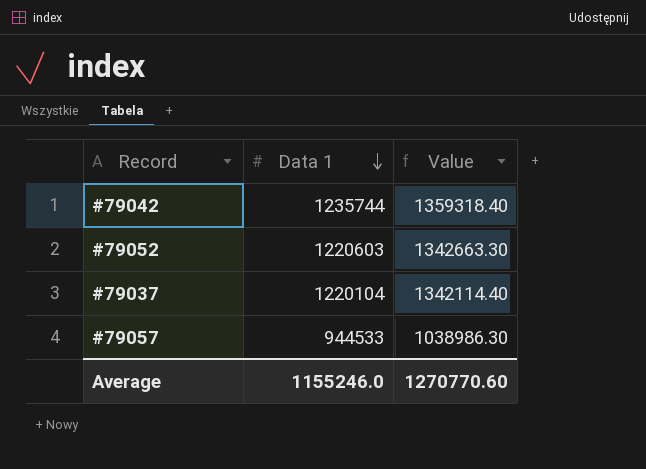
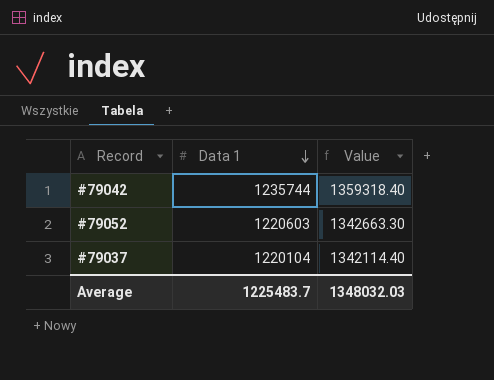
row #79057: 944533 | 1038986.30 -> none
Average | Data 1: 1155246.0 -> 1225483.7
Average | Value: 1270770.60 -> 1348032.03

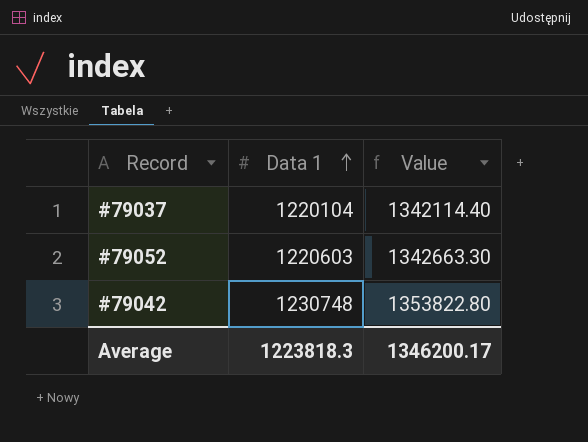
row order: Data 1 descending -> Data 1 ascending
#79042 | Data 1: 1235744 -> 1230748
#79042 | Value: 1359318.40 -> 1353822.80
Average | Data 1: 1225483.7 -> 1223818.3
Average | Value: 1348032.03 -> 1346200.17

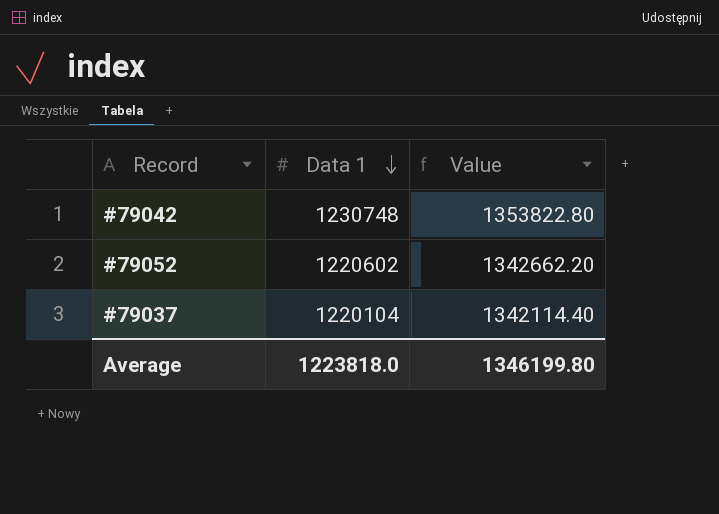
row order: Data 1 ascending -> Data 1 descending
#79052 | Data 1: 1220603 -> 1220602
#79052 | Value: 1342663.30 -> 1342662.20
Average | Data 1: 1223818.3 -> 1223818.0
Average | Value: 1346200.17 -> 1346199.80

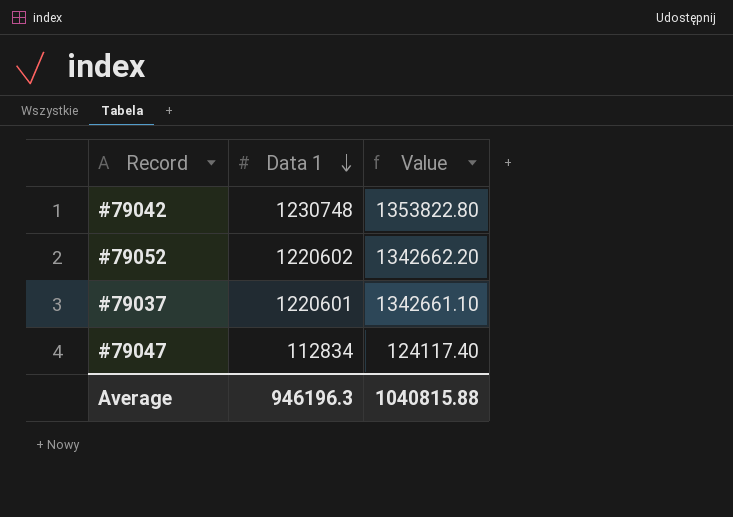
#79037 | Data 1: 1220104 -> 1220601
#79037 | Value: 1342114.40 -> 1342661.10
row #79047: none -> 112834 | 124117.40
Average | Data 1: 1223818.0 -> 946196.3
Average | Value: 1346199.80 -> 1040815.88

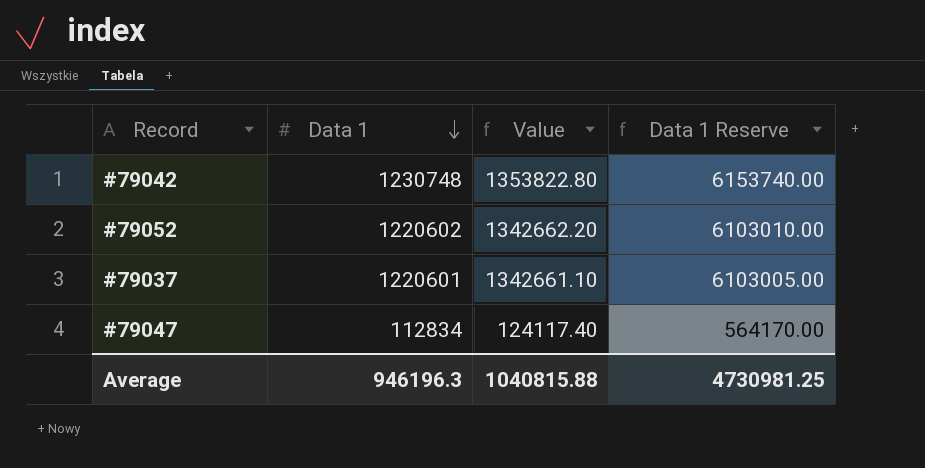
column Data 1 Reserve | formula: none -> [Data 1] * 5

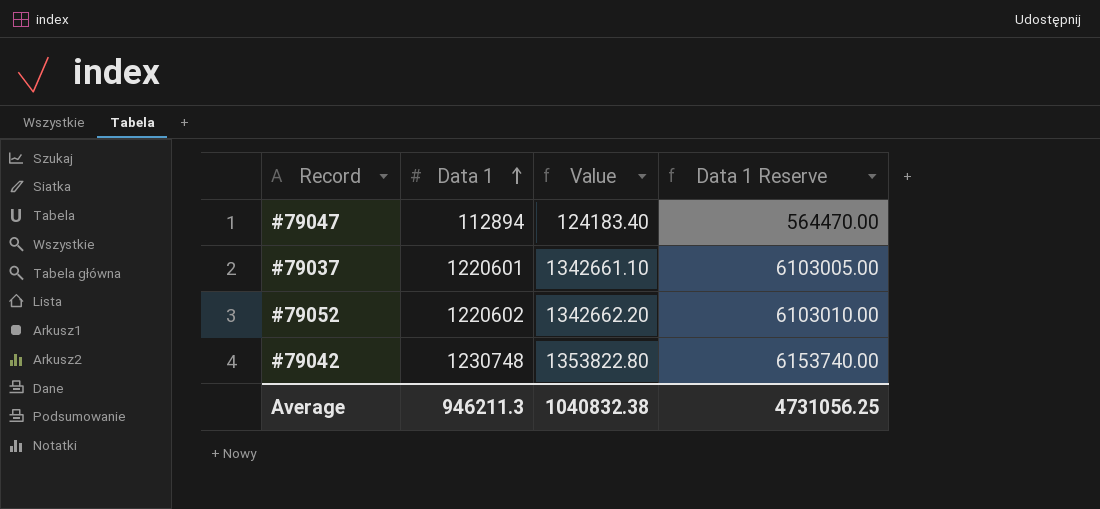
row order: Data 1 descending -> Data 1 ascending
#79047 | Data 1: 112834 -> 112894
#79047 | Value: 124117.40 -> 124183.40
#79047 | Data 1 Reserve: 564170.00 -> 564470.00
Average | Data 1: 946196.3 -> 946211.3
Average | Value: 1040815.88 -> 1040832.38
Average | Data 1 Reserve: 4730981.25 -> 4731056.25

